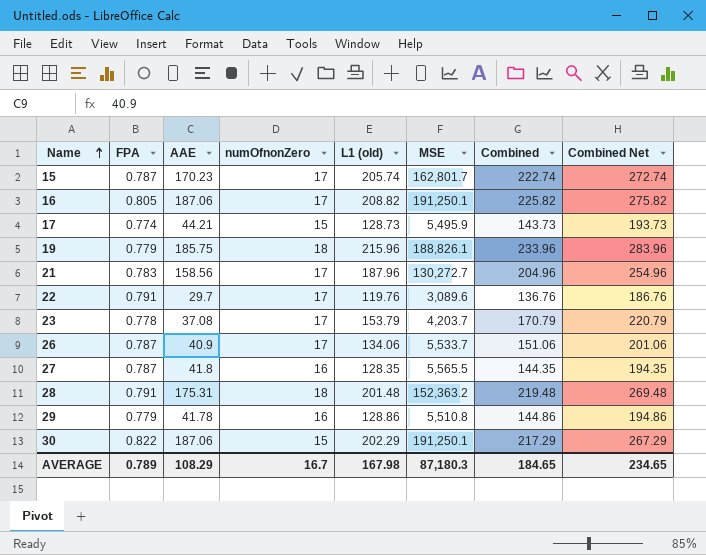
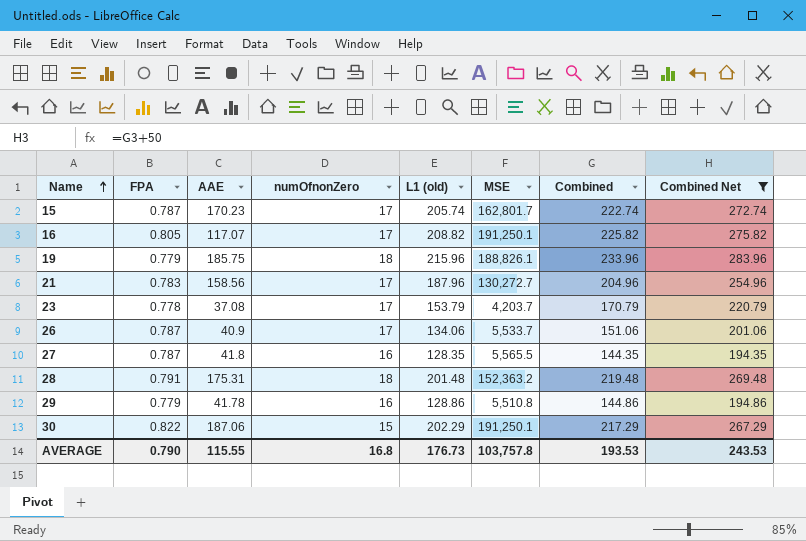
filter: none -> Combined Net >= 194.35
16 | AAE: 187.06 -> 117.07
AVERAGE | FPA: 0.789 -> 0.790
AVERAGE | AAE: 108.29 -> 115.55
AVERAGE | numOfnonZero: 16.7 -> 16.8
AVERAGE | L1 (old): 167.98 -> 176.73
AVERAGE | MSE: 87,180.3 -> 103,757.8
AVERAGE | Combined: 184.65 -> 193.53
AVERAGE | Combined Net: 234.65 -> 243.53

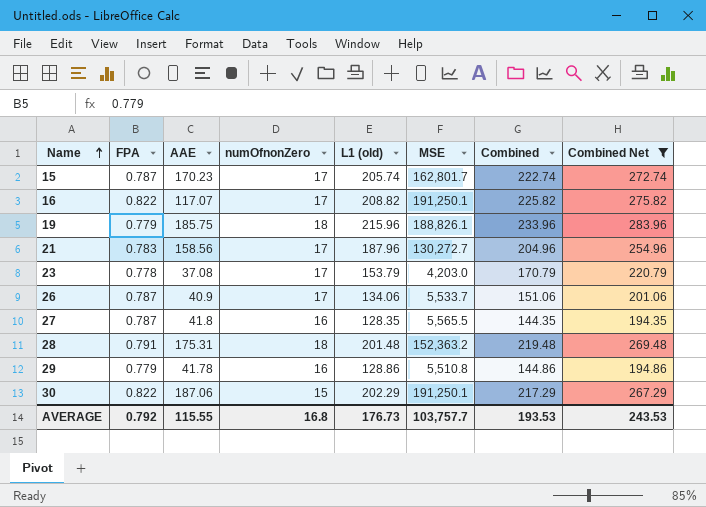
16 | FPA: 0.805 -> 0.822
23 | MSE: 4,203.7 -> 4,203.0
AVERAGE | FPA: 0.790 -> 0.792
AVERAGE | MSE: 103,757.8 -> 103,757.7

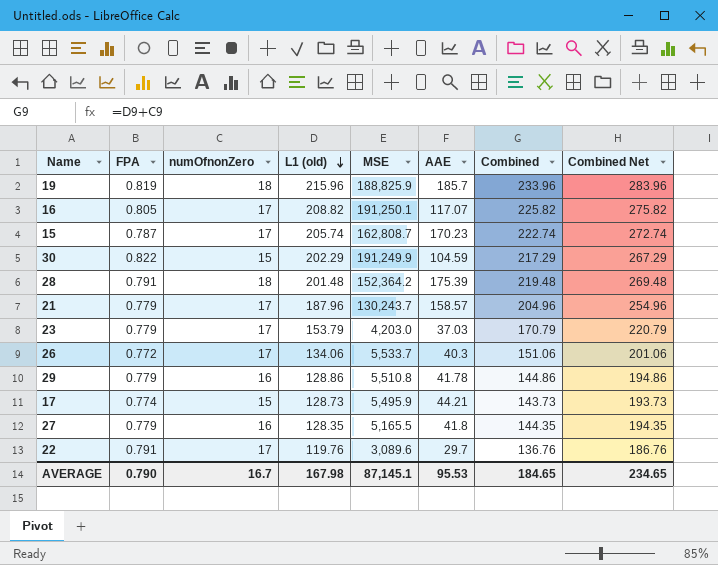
filter: Combined Net >= 194.35 -> none
row order: Name ascending -> L1 (old) descending
column AAE | position: 3 -> 6
19 | FPA: 0.779 -> 0.819
19 | MSE: 188,826.1 -> 188,825.9
19 | AAE: 185.75 -> 185.7
16 | FPA: 0.822 -> 0.805
15 | MSE: 162,801.7 -> 162,808.7
30 | MSE: 191,250.1 -> 191,249.9
30 | AAE: 187.06 -> 104.59
28 | MSE: 152,363.2 -> 152,364.2
28 | AAE: 175.31 -> 175.39
21 | FPA: 0.783 -> 0.779
21 | MSE: 130,272.7 -> 130,243.7
21 | AAE: 158.56 -> 158.57
23 | FPA: 0.778 -> 0.779
23 | AAE: 37.08 -> 37.03
26 | FPA: 0.787 -> 0.772
26 | AAE: 40.9 -> 40.3
27 | FPA: 0.787 -> 0.779
27 | MSE: 5,565.5 -> 5,165.5
AVERAGE | FPA: 0.792 -> 0.790
AVERAGE | numOfnonZero: 16.8 -> 16.7
AVERAGE | L1 (old): 176.73 -> 167.98
AVERAGE | MSE: 103,757.7 -> 87,145.1
AVERAGE | AAE: 115.55 -> 95.53
AVERAGE | Combined: 193.53 -> 184.65
AVERAGE | Combined Net: 243.53 -> 234.65

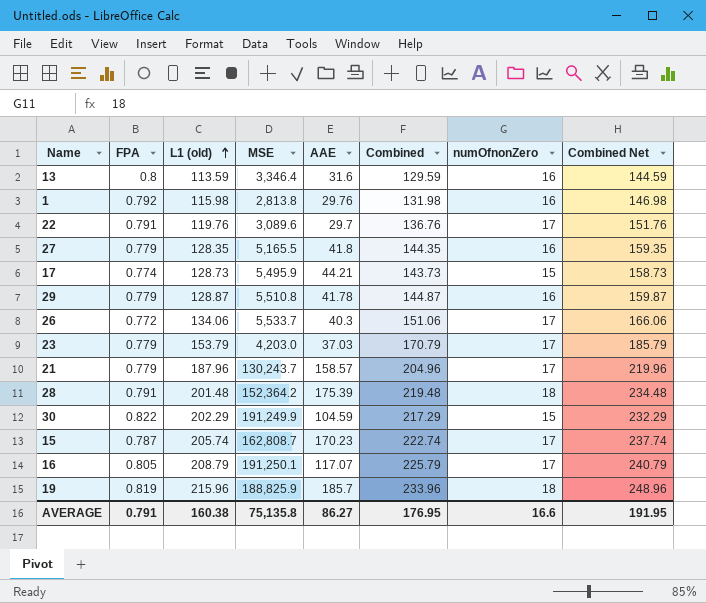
row order: L1 (old) descending -> L1 (old) ascending
column numOfnonZero | position: 3 -> 7
column Combined Net | formula: [Combined] + 50 -> [Combined] + 15
row 13: none -> 0.8 | 113.59 | 3,346.4 | 31.6 | 129.59 | 16 | 144.59
row 1: none -> 0.792 | 115.98 | 2,813.8 | 29.76 | 131.98 | 16 | 146.98
29 | L1 (old): 128.86 -> 128.87
29 | Combined: 144.86 -> 144.87
16 | L1 (old): 208.82 -> 208.79
16 | Combined: 225.82 -> 225.79
AVERAGE | FPA: 0.790 -> 0.791
AVERAGE | L1 (old): 167.98 -> 160.38
AVERAGE | MSE: 87,145.1 -> 75,135.8
AVERAGE | AAE: 95.53 -> 86.27
AVERAGE | Combined: 184.65 -> 176.95
AVERAGE | numOfnonZero: 16.7 -> 16.6
AVERAGE | Combined Net: 234.65 -> 191.95

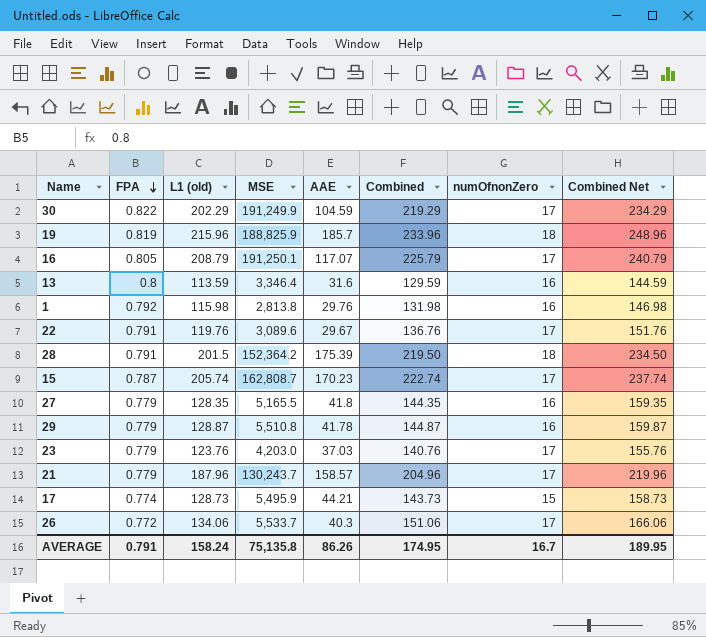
row order: L1 (old) ascending -> FPA descending
30 | Combined: 217.29 -> 219.29
30 | numOfnonZero: 15 -> 17
30 | Combined Net: 232.29 -> 234.29
22 | AAE: 29.7 -> 29.67
28 | L1 (old): 201.48 -> 201.5
28 | Combined: 219.48 -> 219.50
28 | Combined Net: 234.48 -> 234.50
23 | L1 (old): 153.79 -> 123.76
23 | Combined: 170.79 -> 140.76
23 | Combined Net: 185.79 -> 155.76
AVERAGE | L1 (old): 160.38 -> 158.24
AVERAGE | AAE: 86.27 -> 86.26
AVERAGE | Combined: 176.95 -> 174.95
AVERAGE | numOfnonZero: 16.6 -> 16.7
AVERAGE | Combined Net: 191.95 -> 189.95

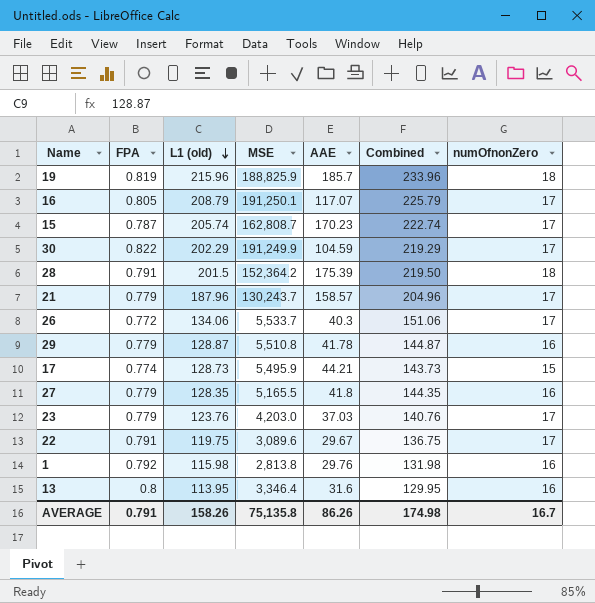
row order: FPA descending -> L1 (old) descending
column Combined Net | formula: [Combined] + 15 -> none
22 | L1 (old): 119.76 -> 119.75
22 | Combined: 136.76 -> 136.75
13 | L1 (old): 113.59 -> 113.95
13 | Combined: 129.59 -> 129.95
AVERAGE | L1 (old): 158.24 -> 158.26
AVERAGE | Combined: 174.95 -> 174.98

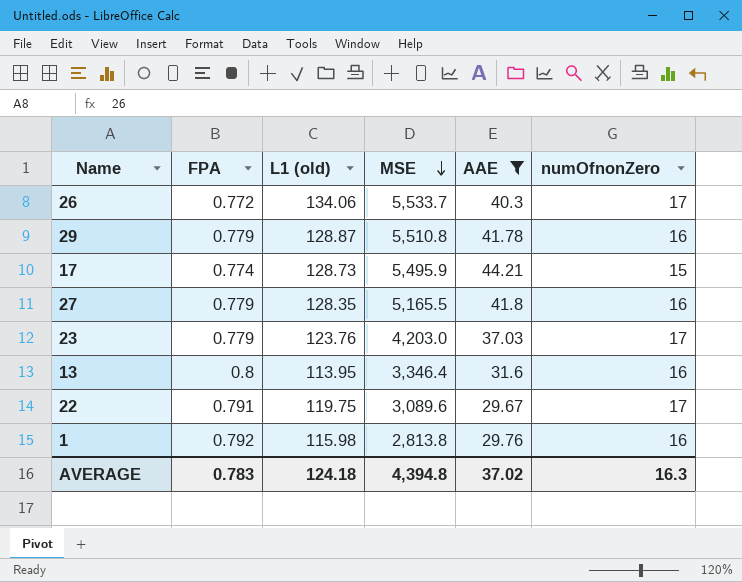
filter: none -> AAE <= 44.21
row order: L1 (old) descending -> MSE descending
column Combined | formula: [L1 (old)] + [numOfnonZero] -> none
AVERAGE | FPA: 0.791 -> 0.783
AVERAGE | L1 (old): 158.26 -> 124.18
AVERAGE | MSE: 75,135.8 -> 4,394.8
AVERAGE | AAE: 86.26 -> 37.02
AVERAGE | numOfnonZero: 16.7 -> 16.3

